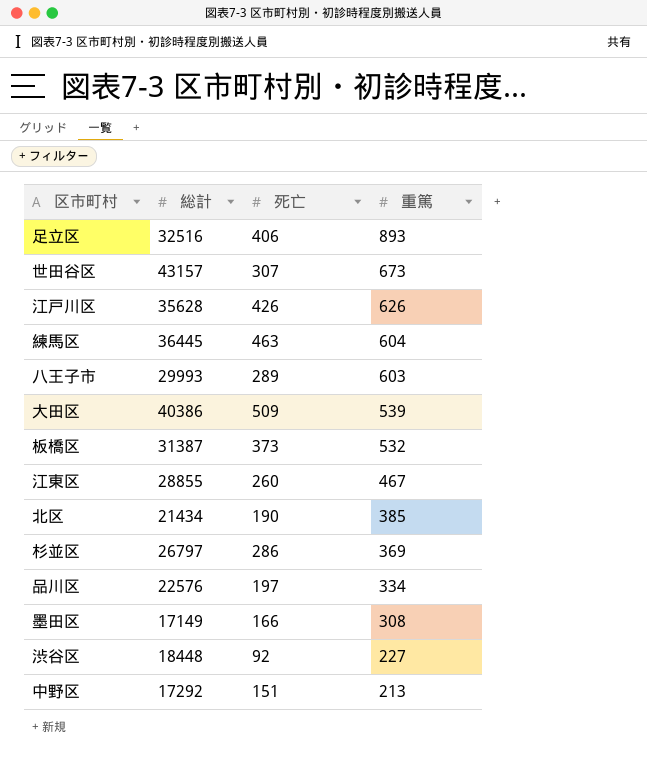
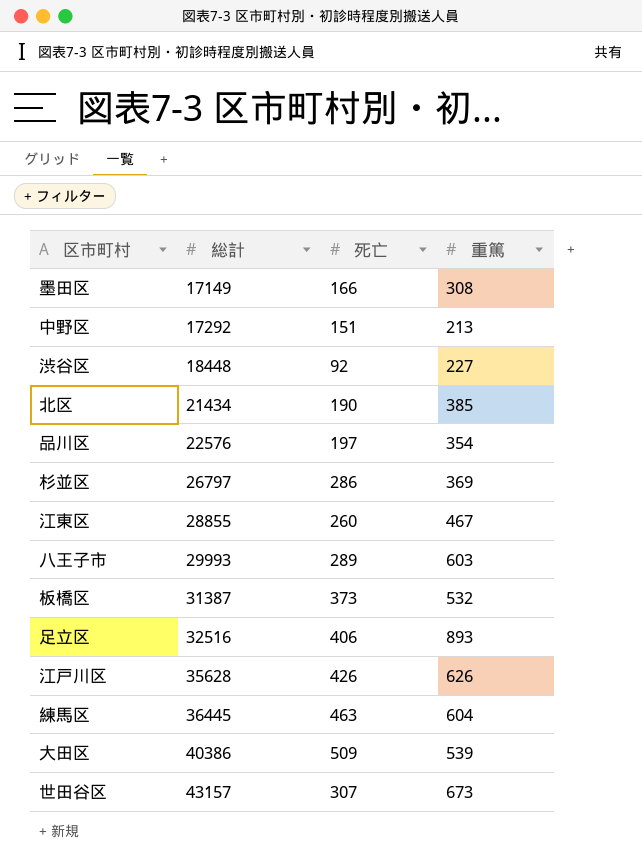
row order: 重篤 descending -> 総計 ascending
品川区 | 重篤: 334 -> 354

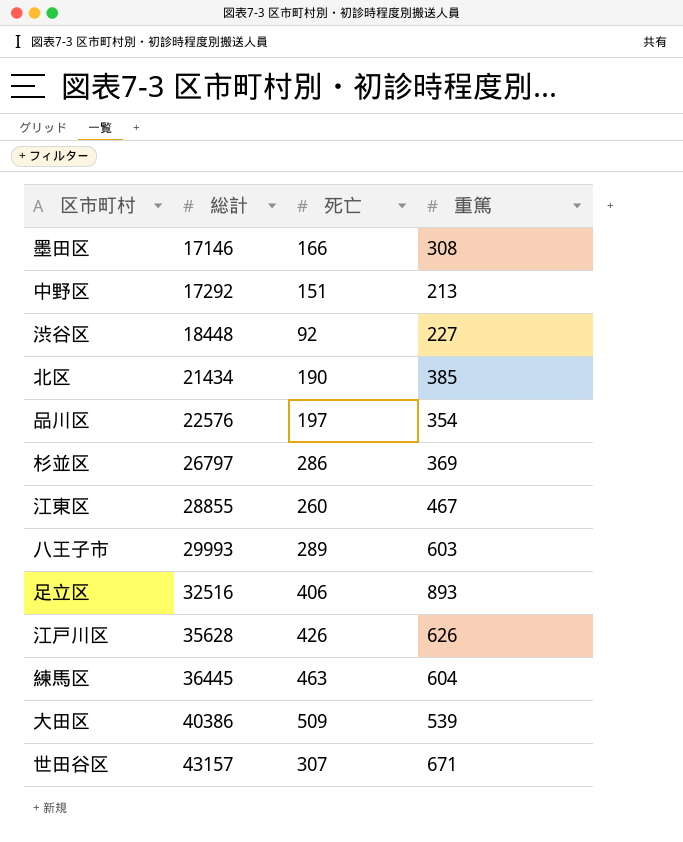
row 板橋区: 31387 | 373 | 532 -> none
墨田区 | 総計: 17149 -> 17146
世田谷区 | 重篤: 673 -> 671

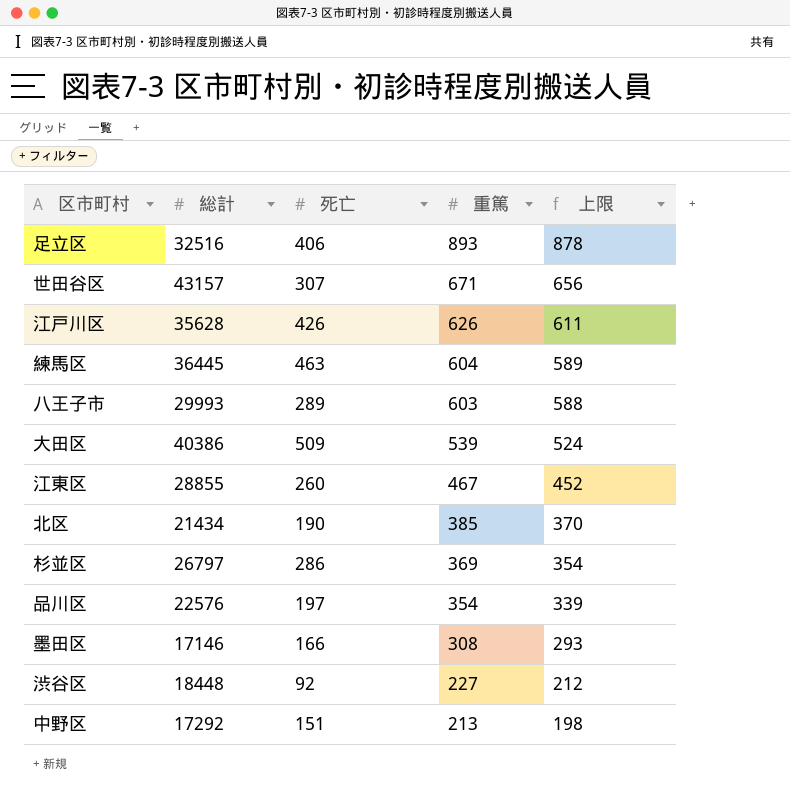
row order: 総計 ascending -> 重篤 descending
column 上限 | formula: none -> [重篤] - 15

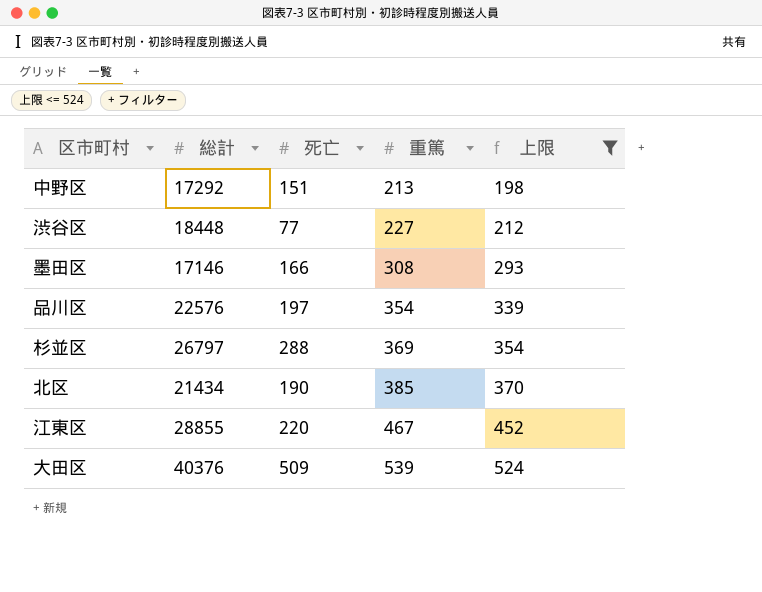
filter: none -> 上限 <= 524
row order: 重篤 descending -> 重篤 ascending
渋谷区 | 死亡: 92 -> 77
杉並区 | 死亡: 286 -> 288
江東区 | 死亡: 260 -> 220
大田区 | 総計: 40386 -> 40376

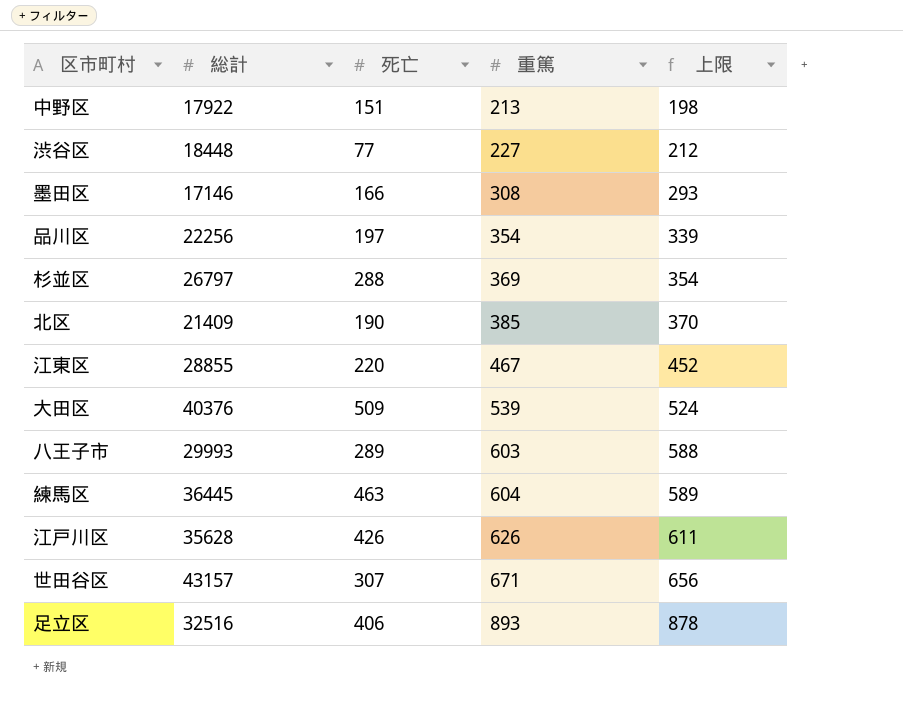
filter: 上限 <= 524 -> none
中野区 | 総計: 17292 -> 17922
品川区 | 総計: 22576 -> 22256
北区 | 総計: 21434 -> 21409

